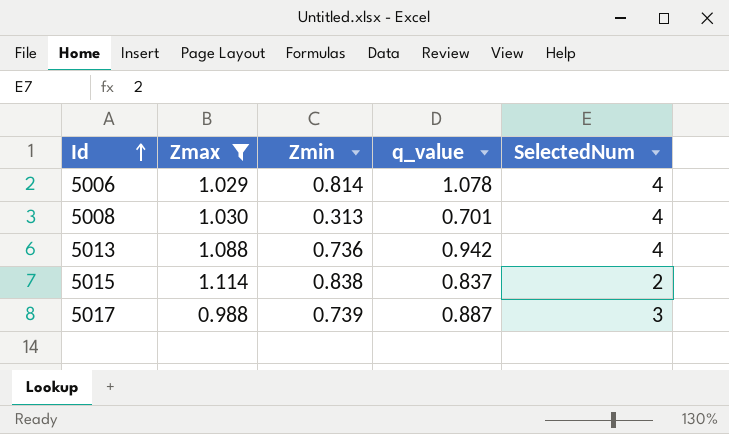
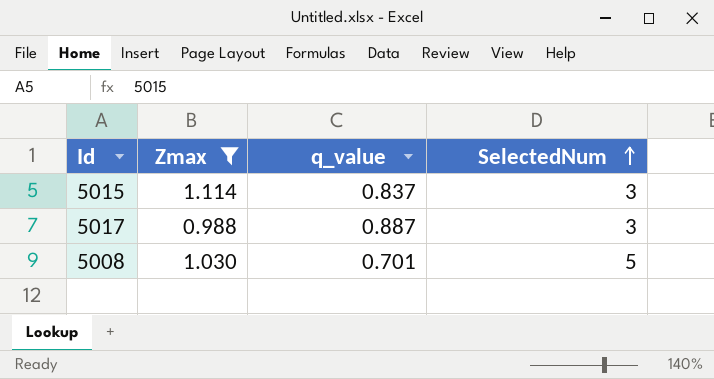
row order: Id ascending -> SelectedNum ascending
column Zmin | position: 3 -> none
row 5006: 1.029 | 0.814 | 1.078 | 4 -> none
row 5013: 1.088 | 0.736 | 0.942 | 4 -> none
5015 | SelectedNum: 2 -> 3
5008 | SelectedNum: 4 -> 5

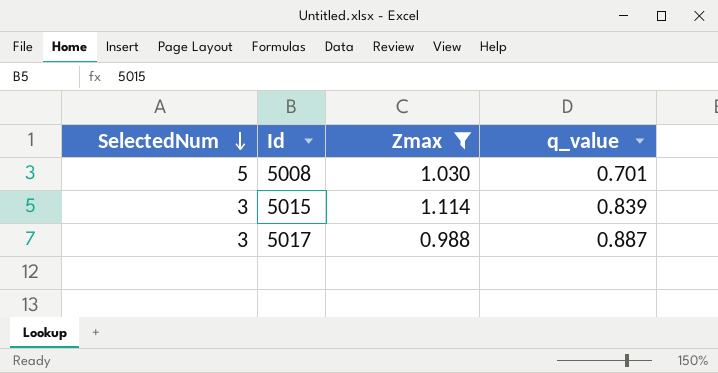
row order: SelectedNum ascending -> SelectedNum descending
column SelectedNum | position: 4 -> 1
5015 | q_value: 0.837 -> 0.839

